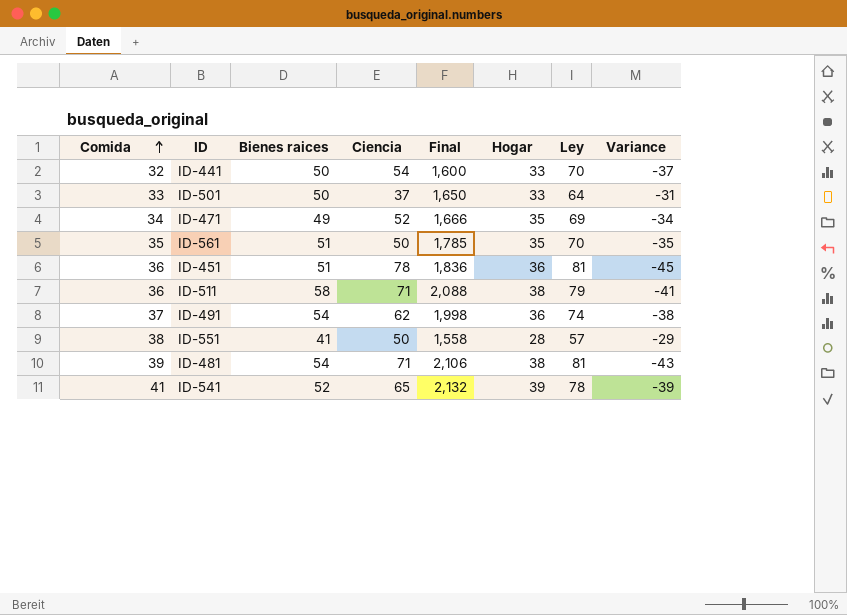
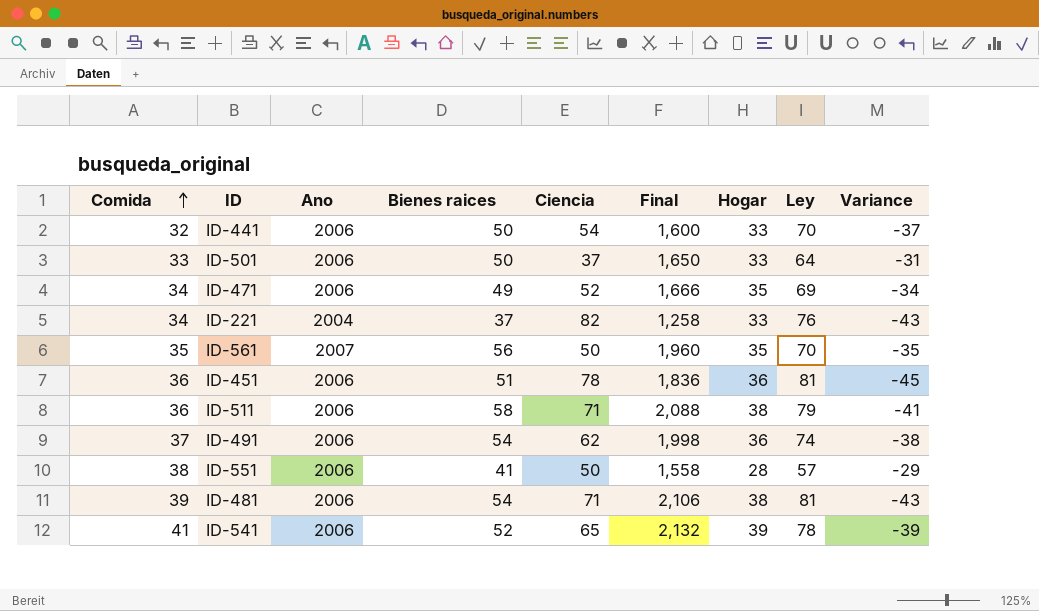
column Ano | position: none -> 3
row ID-221: none -> 34 | 2004 | 37 | 82 | 1,258 | 33 | 76 | -43
ID-561 | Bienes raices: 51 -> 56
ID-561 | Final: 1,785 -> 1,960

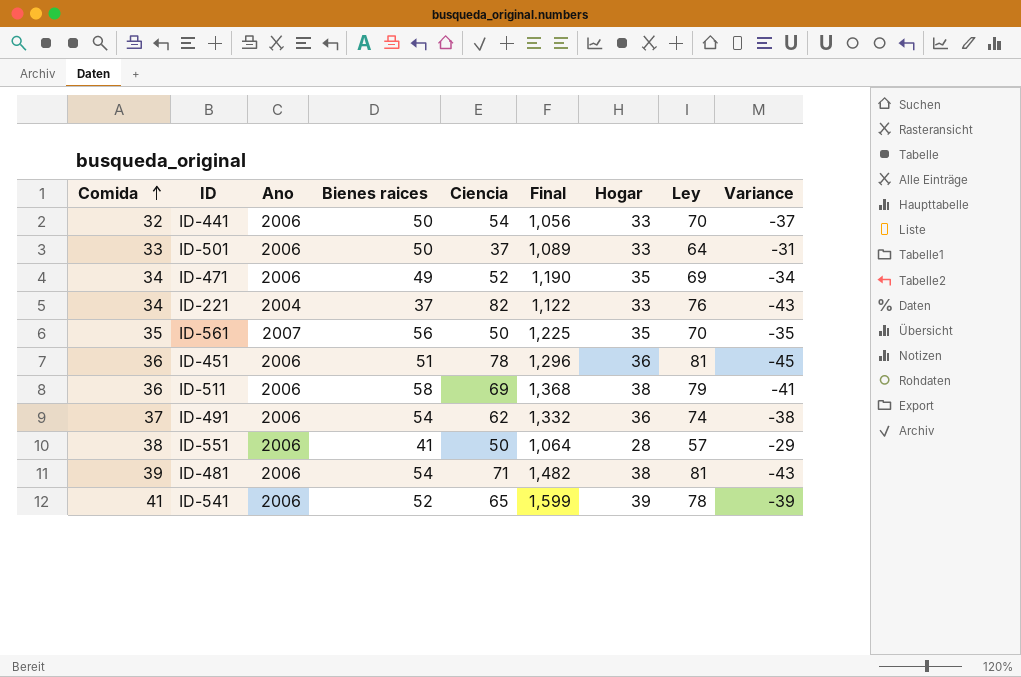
column Final | formula: [Comida] * [Bienes raices] -> [Comida] * [Hogar]
ID-511 | Ciencia: 71 -> 69

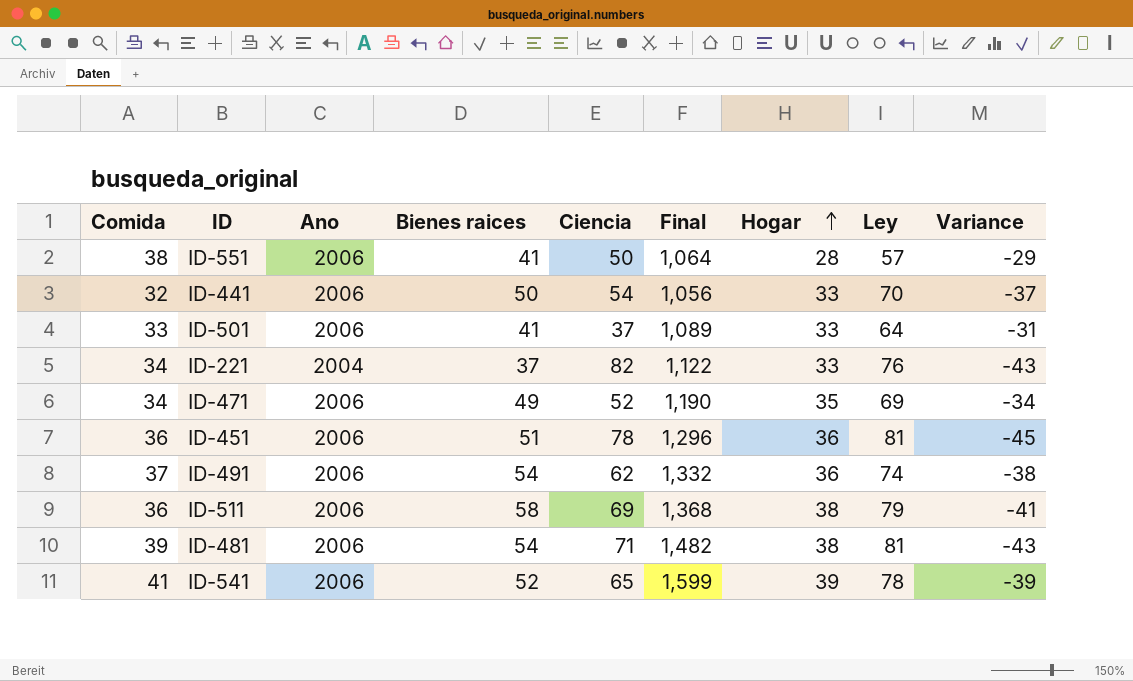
row order: Comida ascending -> Hogar ascending
row ID-561: 35 | 2007 | 56 | 50 | 1,225 | 35 | 70 | -35 -> none
ID-501 | Bienes raices: 50 -> 41

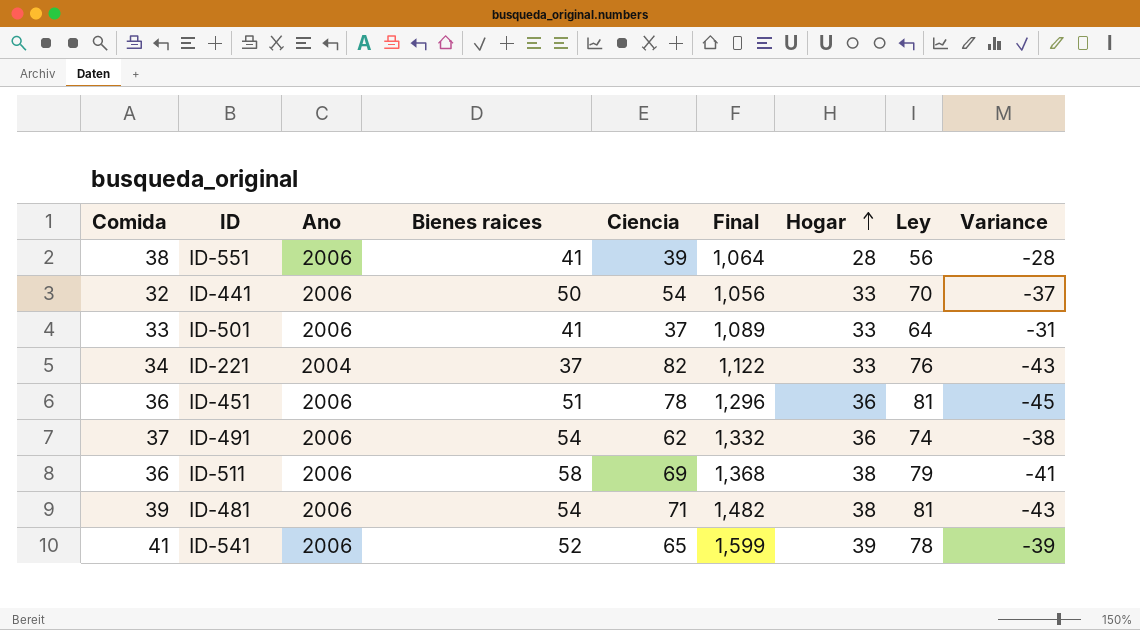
row ID-471: 34 | 2006 | 49 | 52 | 1,190 | 35 | 69 | -34 -> none
ID-551 | Ciencia: 50 -> 39
ID-551 | Ley: 57 -> 56
ID-551 | Variance: -29 -> -28

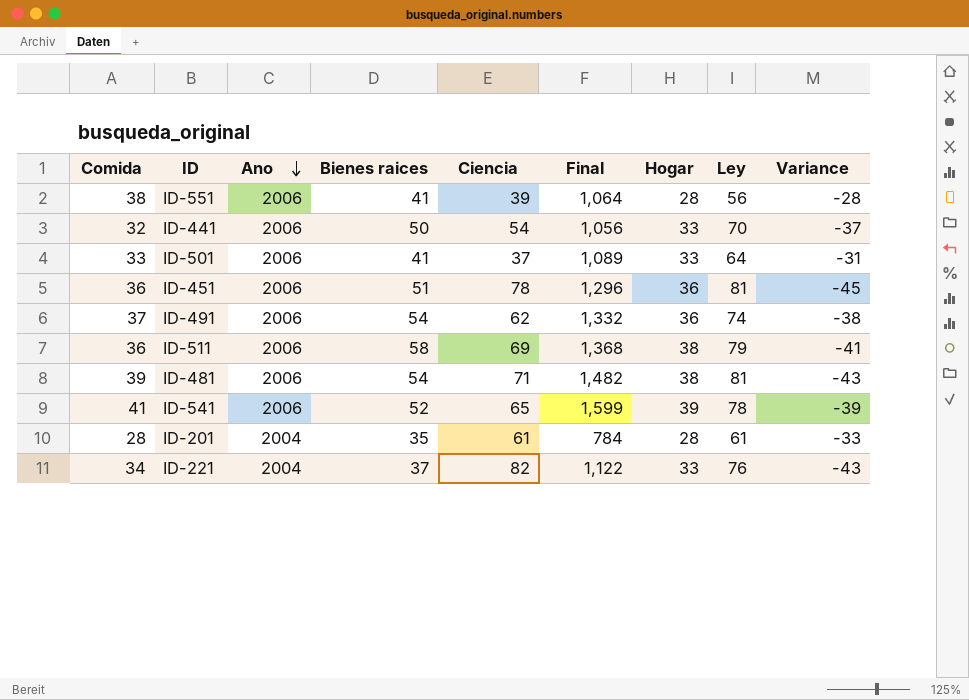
row order: Hogar ascending -> Ano descending
row ID-201: none -> 28 | 2004 | 35 | 61 | 784 | 28 | 61 | -33

